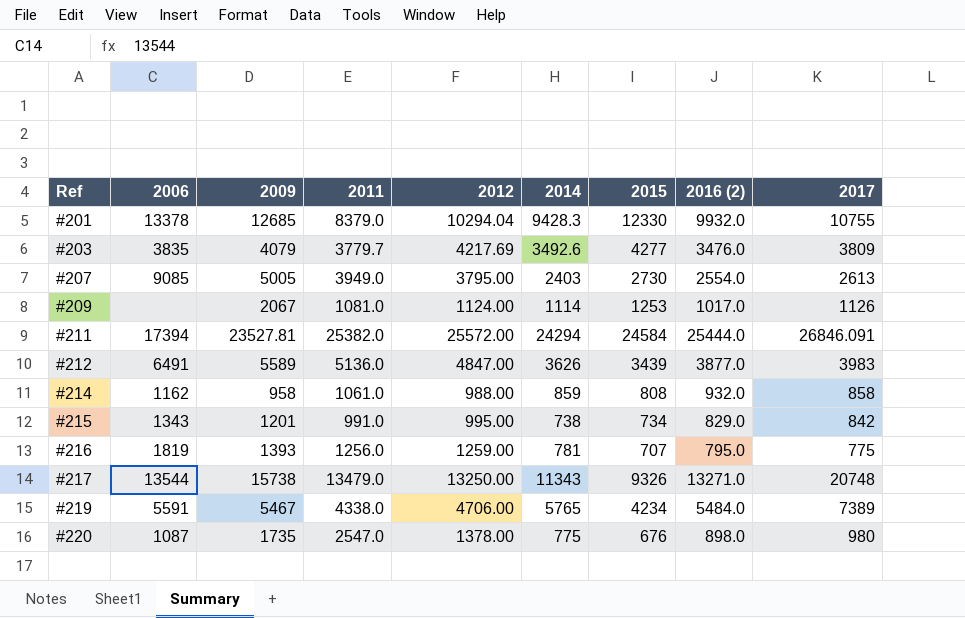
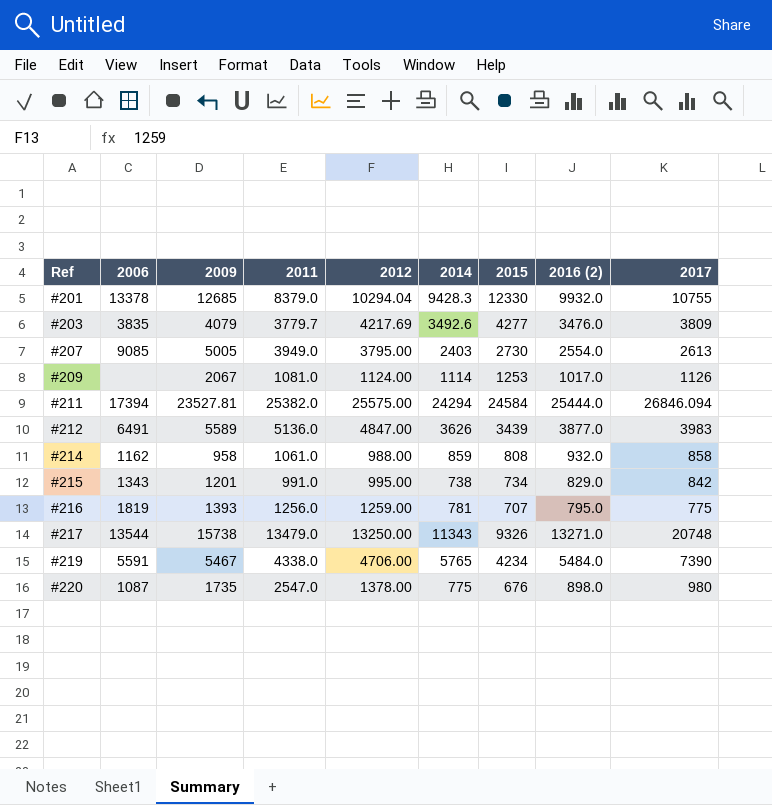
#211 | 2012: 25572.00 -> 25575.00
#211 | 2017: 26846.091 -> 26846.094
#219 | 2017: 7389 -> 7390

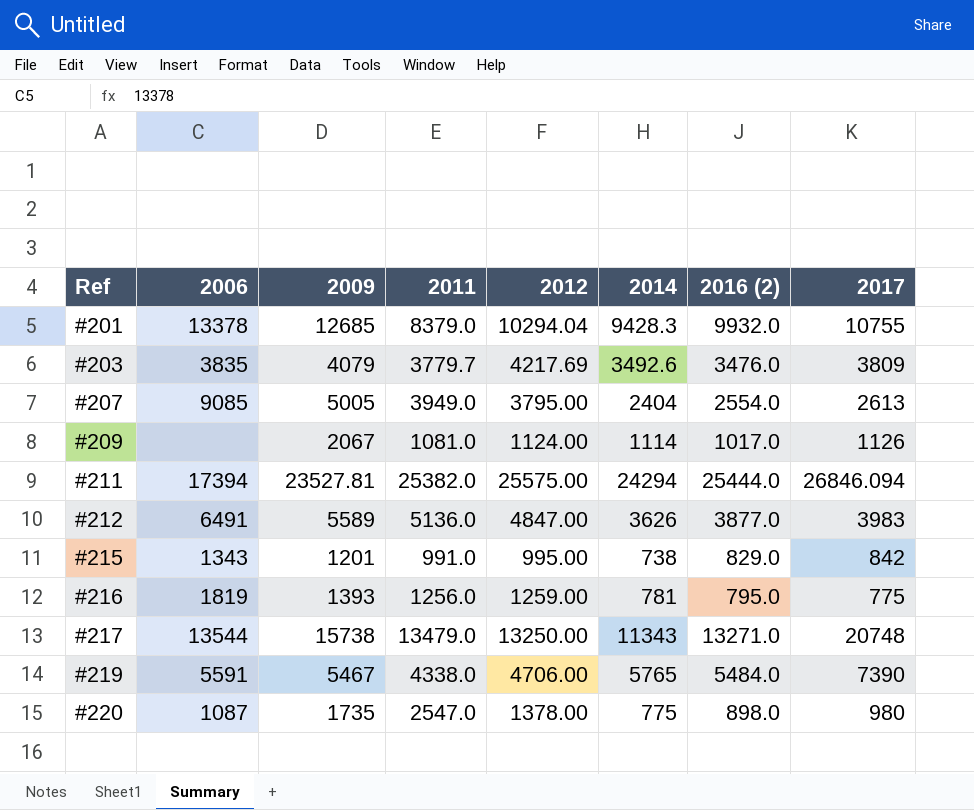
column 2015 | position: 7 -> none
row #214: 1162 | 958 | 1061.0 | 988.00 | 859 | 808 | 932.0 | 858 -> none
#207 | 2014: 2403 -> 2404

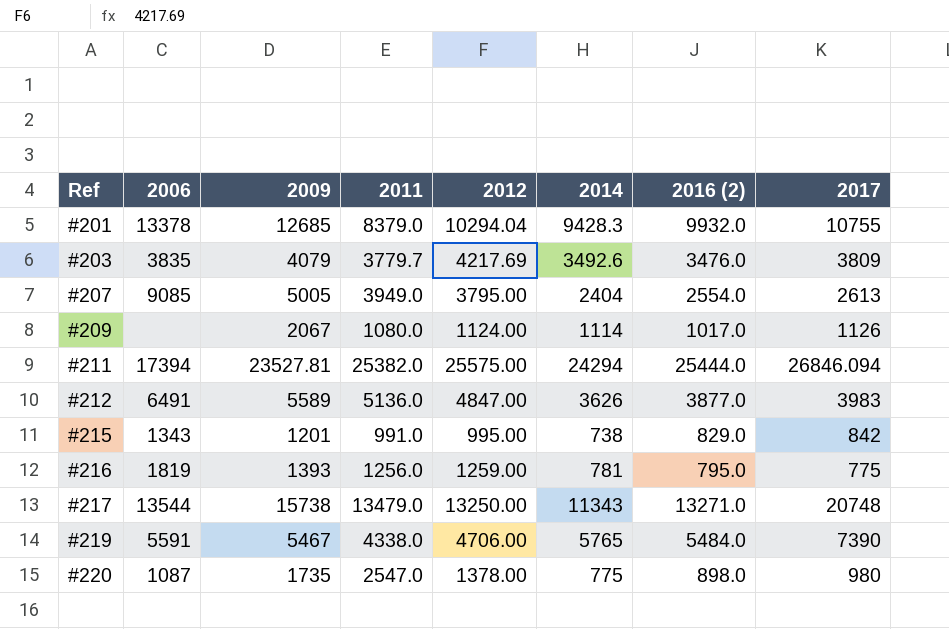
#209 | 2011: 1081.0 -> 1080.0

